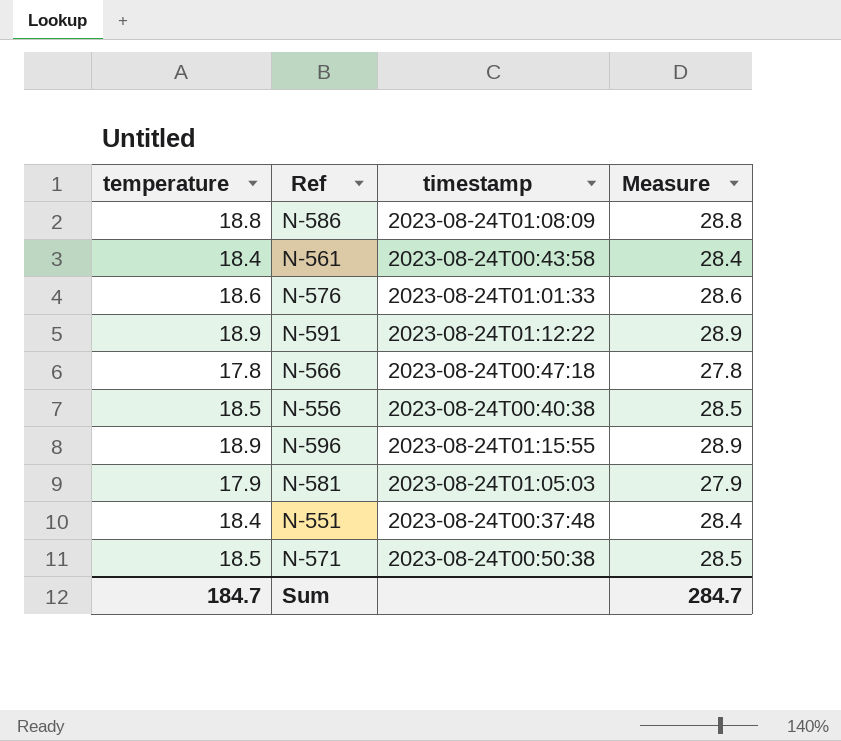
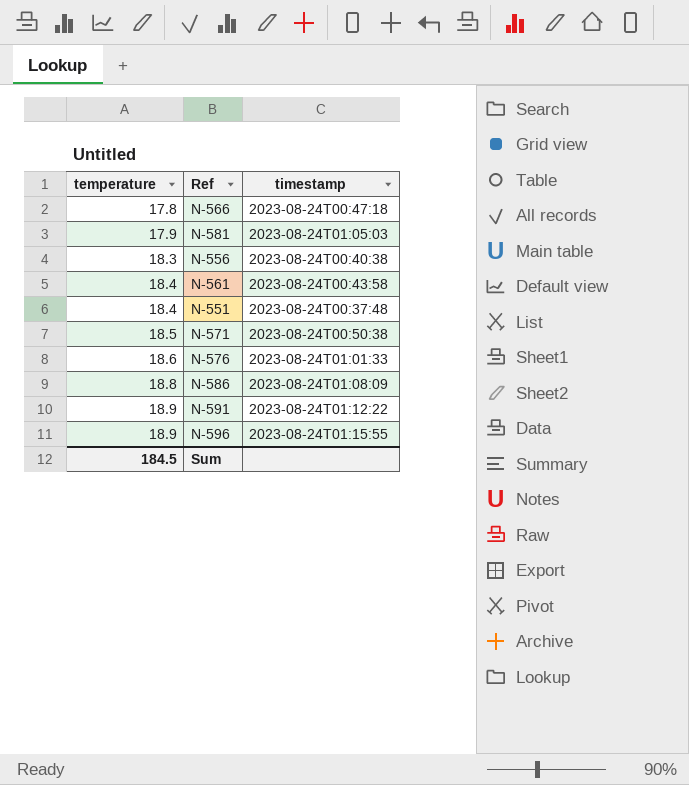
row order: none -> temperature ascending
column Measure | formula: [temperature] + 10 -> none
N-556 | temperature: 18.5 -> 18.3
Sum | temperature: 184.7 -> 184.5

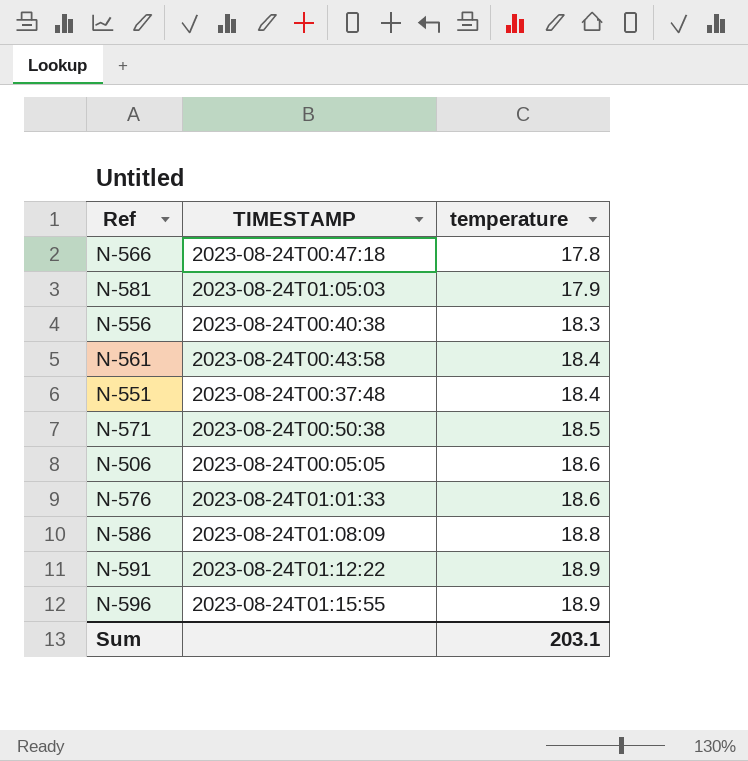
column name: timestamp -> TIMESTAMP
column temperature | position: 1 -> 3
row N-506: none -> 2023-08-24T00:05:05 | 18.6
Sum | temperature: 184.5 -> 203.1

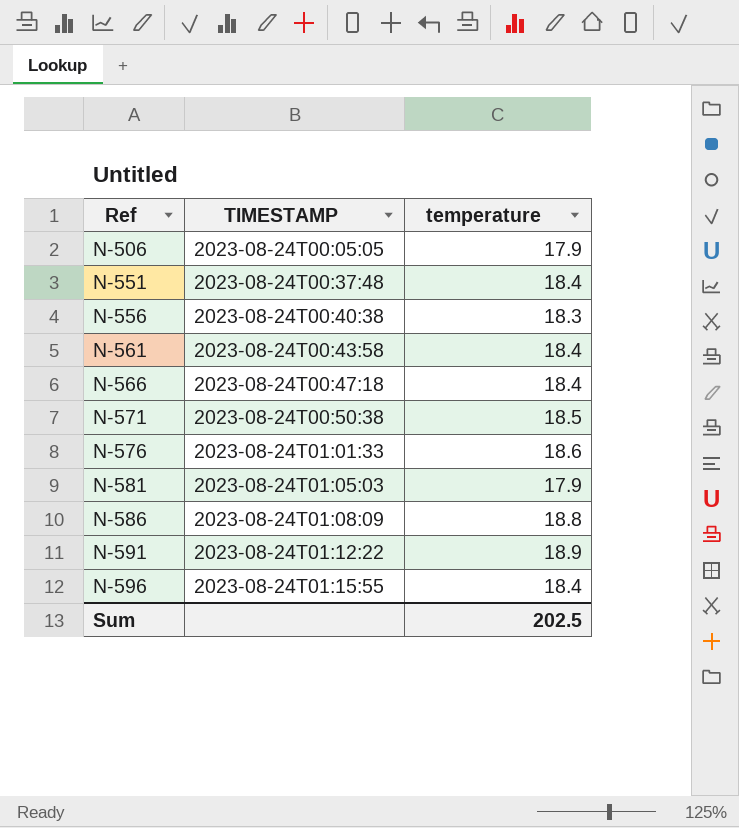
row order: temperature ascending -> Ref ascending
N-506 | temperature: 18.6 -> 17.9
N-566 | temperature: 17.8 -> 18.4
N-596 | temperature: 18.9 -> 18.4
Sum | temperature: 203.1 -> 202.5

